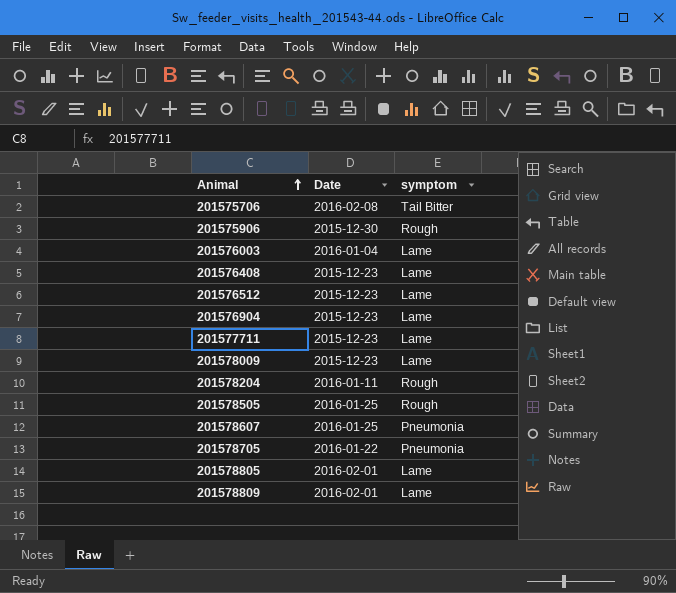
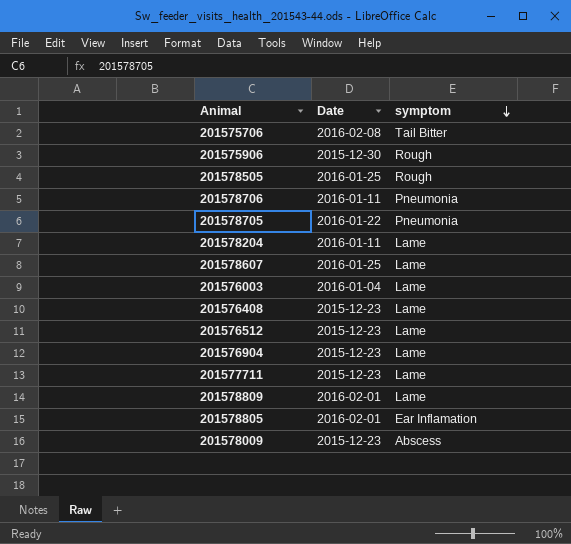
row order: Animal ascending -> symptom descending
row 201578706: none -> 2016-01-11 | Pneumonia
201578204 | symptom: Rough -> Lame
201578607 | symptom: Pneumonia -> Lame
201578805 | symptom: Lame -> Ear Inflamation
201578009 | symptom: Lame -> Abscess

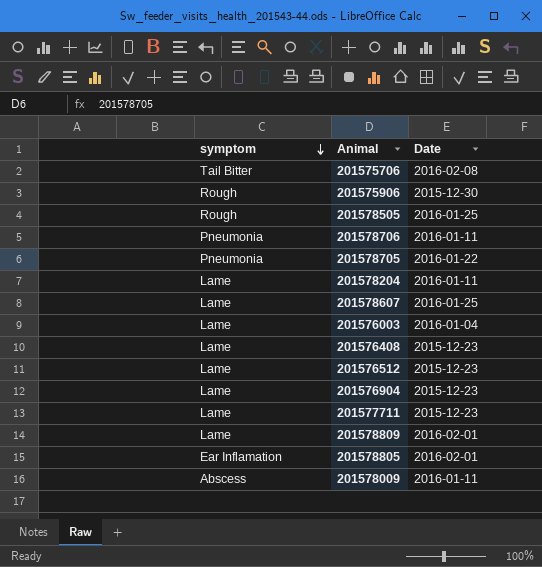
column symptom | position: 3 -> 1
201578009 | Date: 2015-12-23 -> 2016-01-11

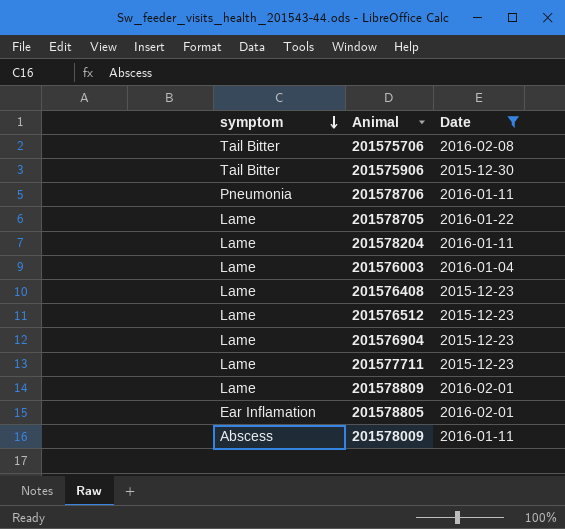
filter: none -> Date != 2016-01-25
201575906 | symptom: Rough -> Tail Bitter
201578705 | symptom: Pneumonia -> Lame

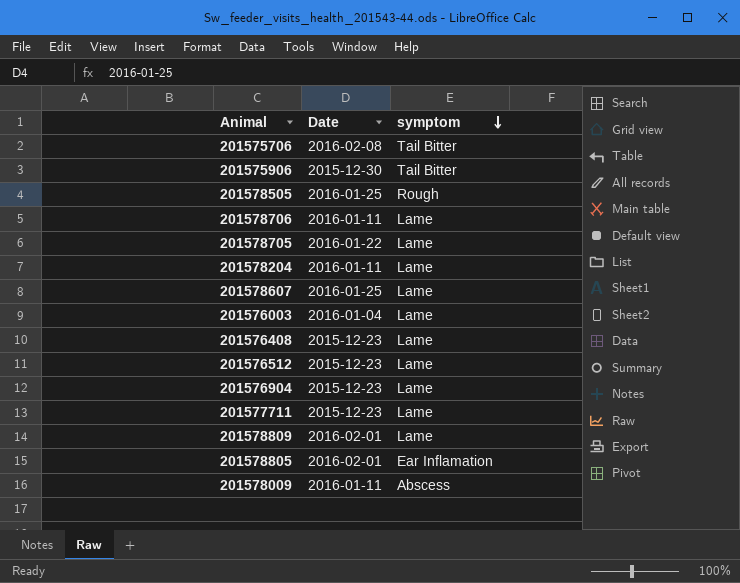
filter: Date != 2016-01-25 -> none
column symptom | position: 1 -> 3
201578706 | symptom: Pneumonia -> Lame

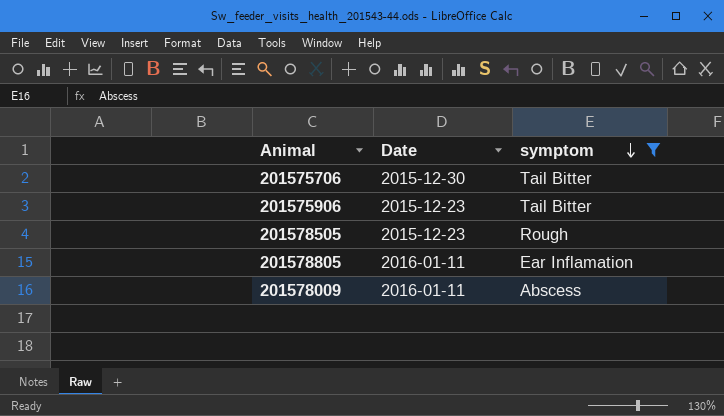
filter: none -> symptom != Lame
201575706 | Date: 2016-02-08 -> 2015-12-30
201575906 | Date: 2015-12-30 -> 2015-12-23
201578505 | Date: 2016-01-25 -> 2015-12-23
201578805 | Date: 2016-02-01 -> 2016-01-11

